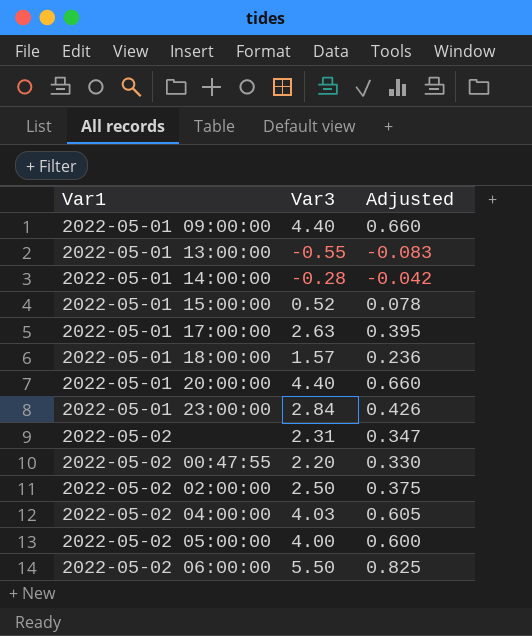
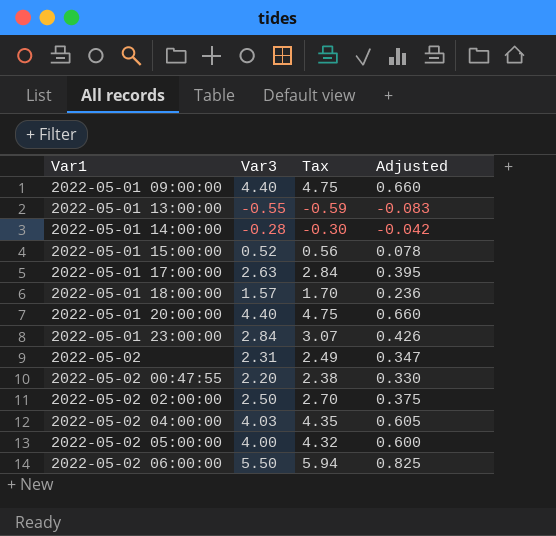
column Tax | formula: none -> [Var3] * 1.08

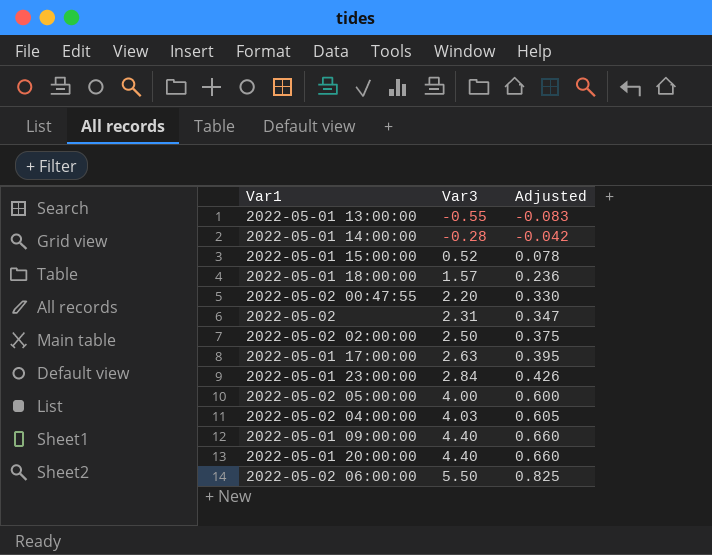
row order: Var1 ascending -> Var3 ascending
column Tax | formula: [Var3] * 1.08 -> none

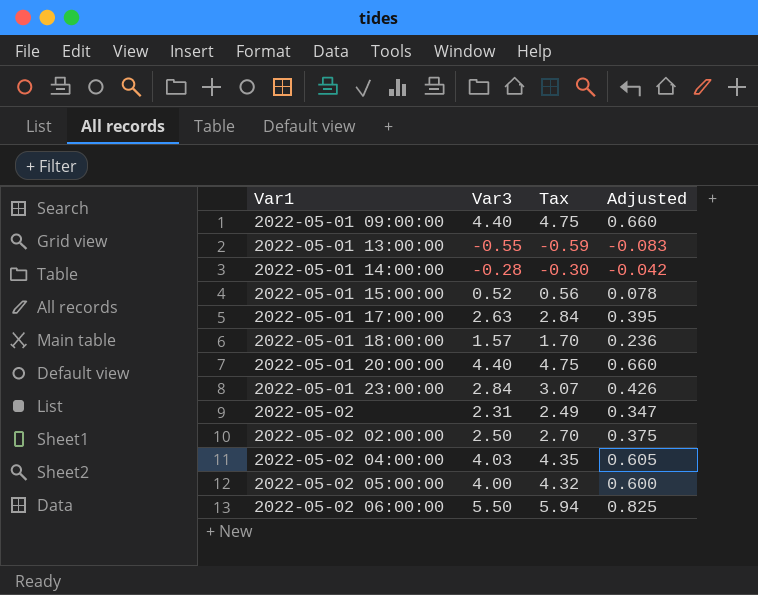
row order: Var3 ascending -> Var1 ascending
column Tax | formula: none -> [Var3] * 1.08
row 2022-05-02 00:47:55: 2.20 | 0.330 -> none

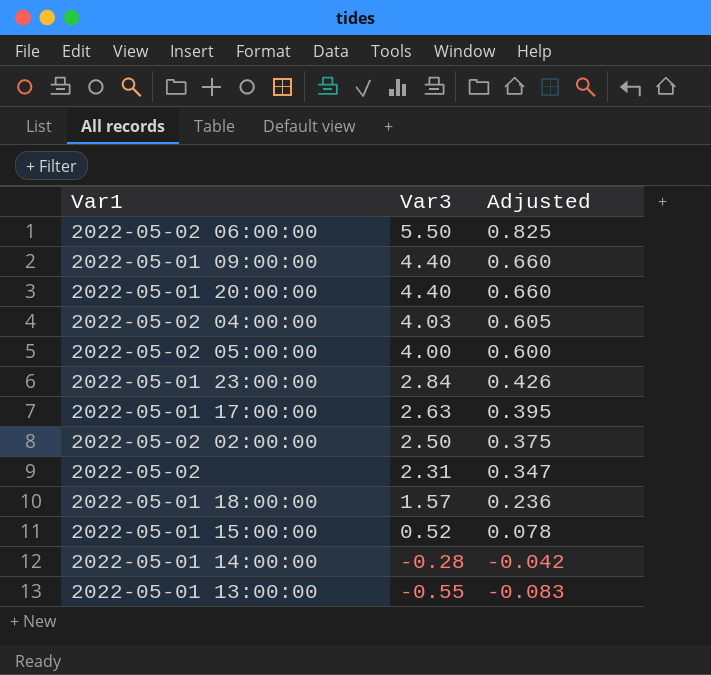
row order: Var1 ascending -> Var3 descending
column Tax | formula: [Var3] * 1.08 -> none

